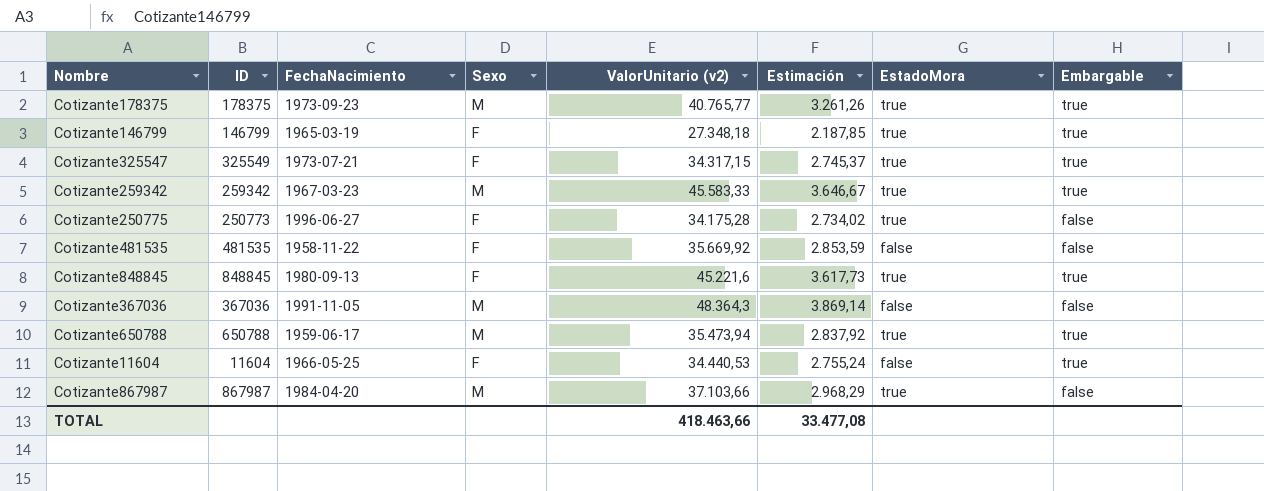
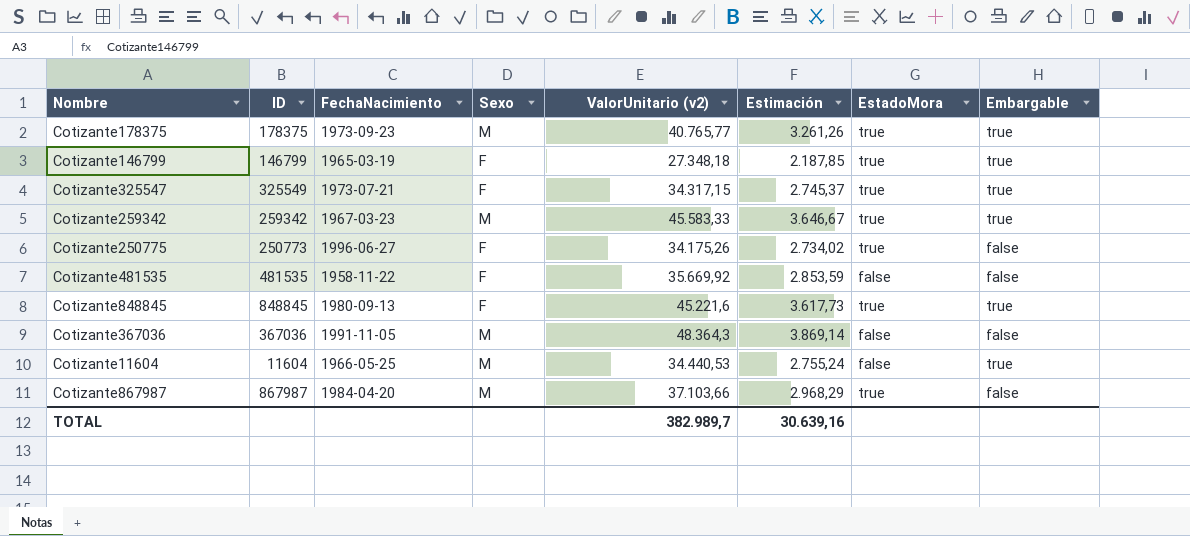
row Cotizante650788: 650788 | 1959-06-17 | M | 35.473,94 | 2.837,92 | true | true -> none
Cotizante250775 | ValorUnitario (v2): 34.175,28 -> 34.175,26
Cotizante11604 | Sexo: F -> M
TOTAL | ValorUnitario (v2): 418.463,66 -> 382.989,7
TOTAL | Estimación: 33.477,08 -> 30.639,16

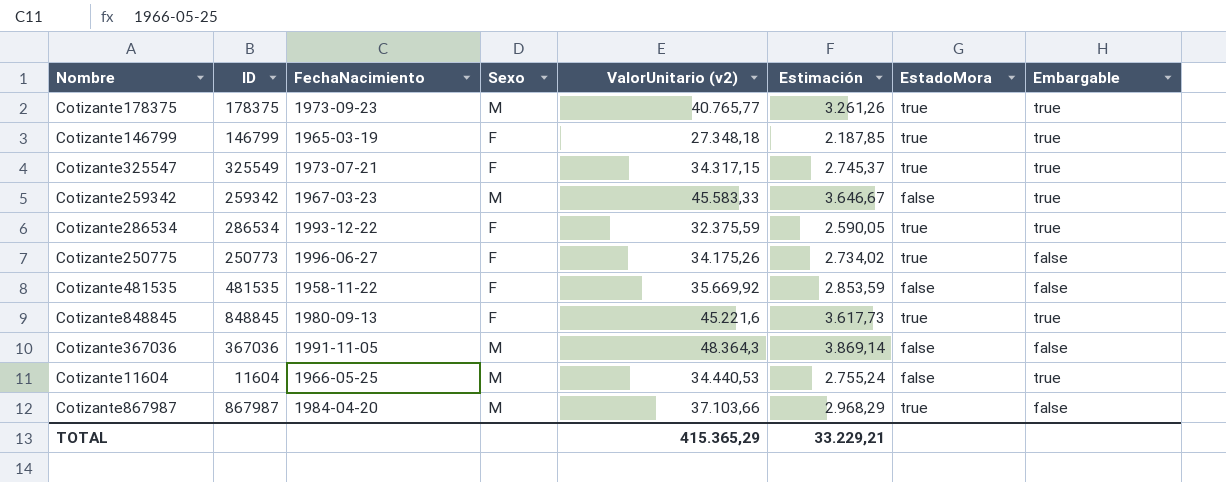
Cotizante259342 | EstadoMora: true -> false
row Cotizante286534: none -> 286534 | 1993-12-22 | F | 32.375,59 | 2.590,05 | true | true
TOTAL | ValorUnitario (v2): 382.989,7 -> 415.365,29
TOTAL | Estimación: 30.639,16 -> 33.229,21

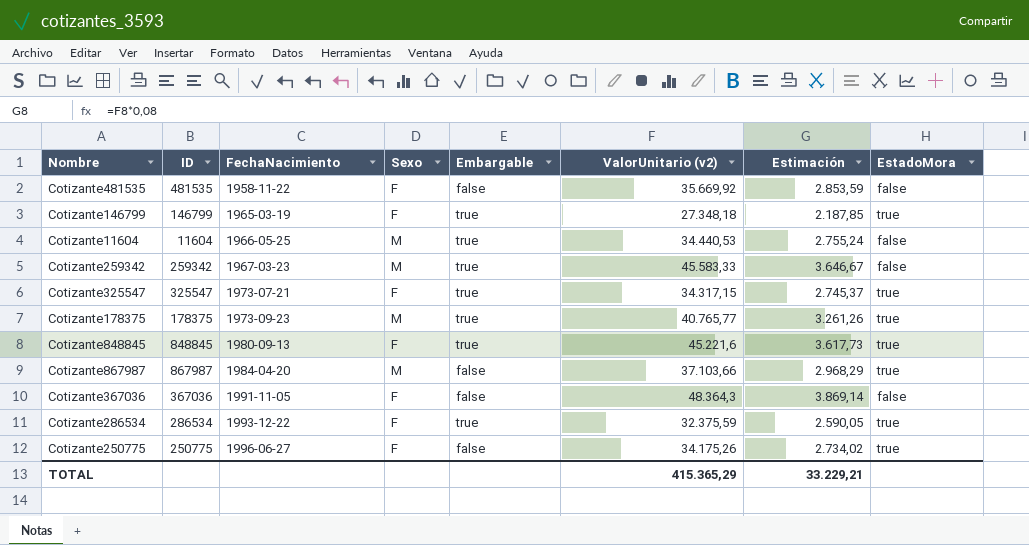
row order: none -> FechaNacimiento ascending
column Embargable | position: 8 -> 5
Cotizante325547 | ID: 325549 -> 325547
Cotizante367036 | Sexo: M -> F
Cotizante250775 | ID: 250773 -> 250775

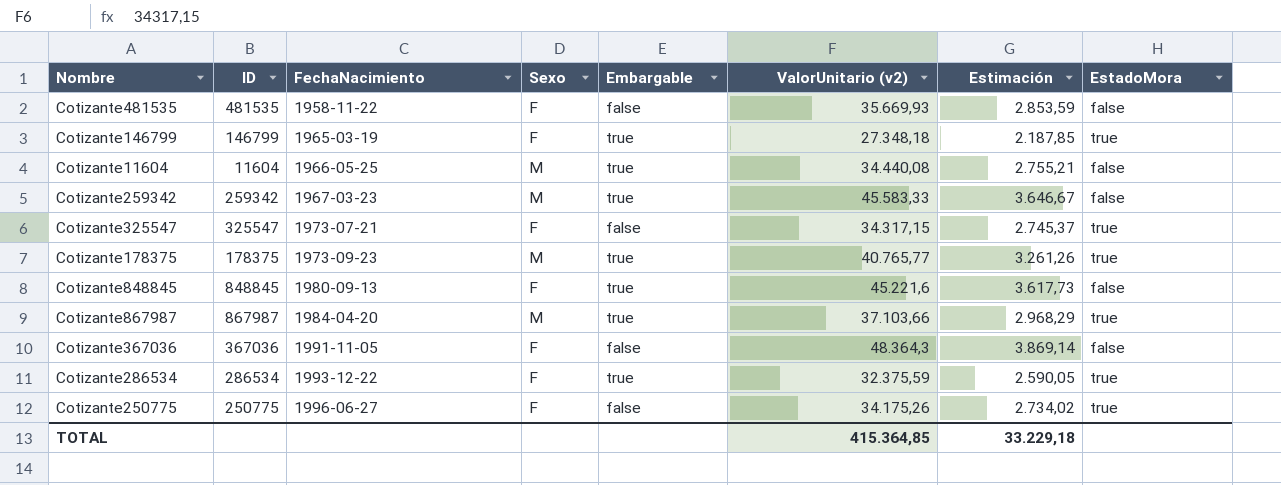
Cotizante481535 | ValorUnitario (v2): 35.669,92 -> 35.669,93
Cotizante11604 | ValorUnitario (v2): 34.440,53 -> 34.440,08
Cotizante11604 | Estimación: 2.755,24 -> 2.755,21
Cotizante325547 | Embargable: true -> false
Cotizante848845 | EstadoMora: true -> false
Cotizante867987 | Embargable: false -> true
TOTAL | ValorUnitario (v2): 415.365,29 -> 415.364,85
TOTAL | Estimación: 33.229,21 -> 33.229,18

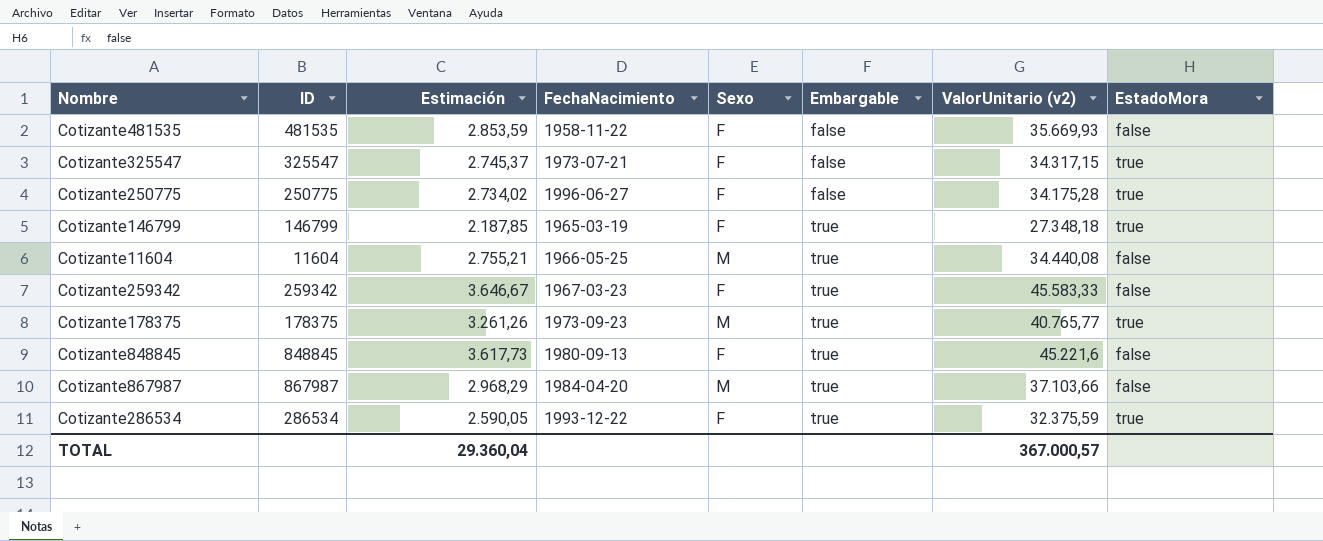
row order: FechaNacimiento ascending -> Embargable ascending
column Estimación | position: 7 -> 3
row Cotizante367036: 367036 | 1991-11-05 | F | false | 48.364,3 | 3.869,14 | false -> none
Cotizante250775 | ValorUnitario (v2): 34.175,26 -> 34.175,28
Cotizante259342 | Sexo: M -> F
Cotizante867987 | EstadoMora: true -> false
TOTAL | Estimación: 33.229,18 -> 29.360,04
TOTAL | ValorUnitario (v2): 415.364,85 -> 367.000,57

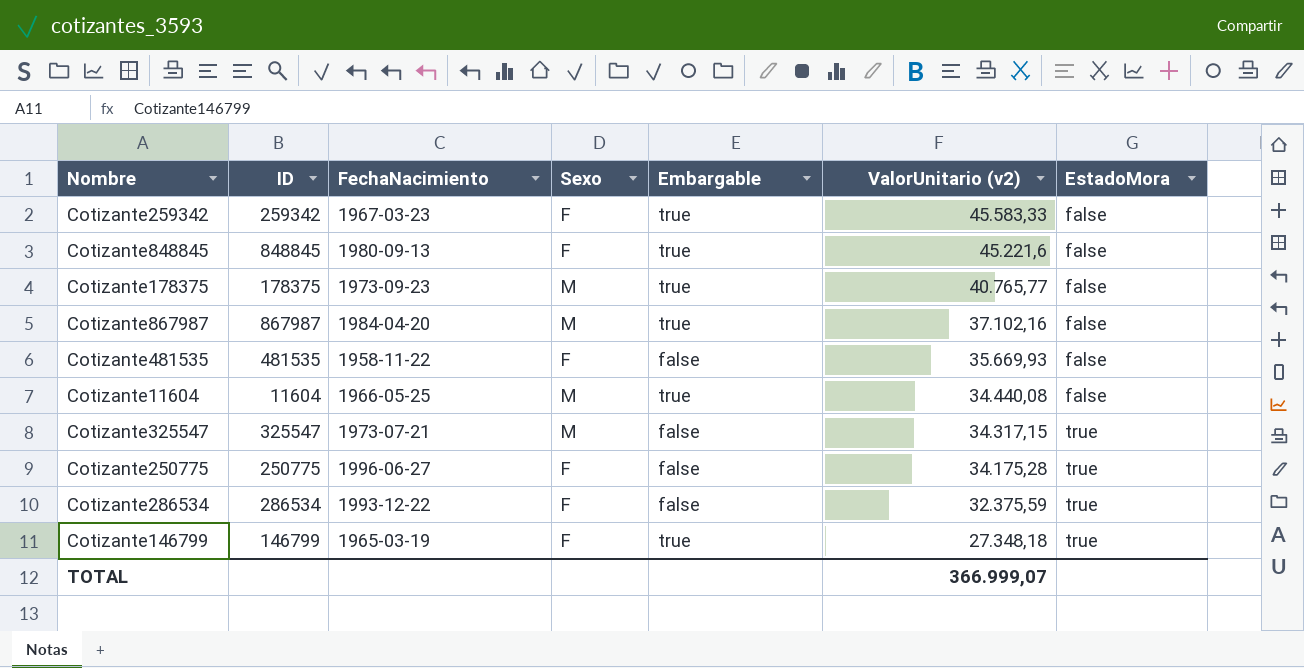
row order: Embargable ascending -> ValorUnitario (v2) descending
column Estimación | formula: [ValorUnitario (v2)] * 0,08 -> none
Cotizante178375 | EstadoMora: true -> false
Cotizante867987 | ValorUnitario (v2): 37.103,66 -> 37.102,16
Cotizante325547 | Sexo: F -> M
Cotizante286534 | Embargable: true -> false
TOTAL | ValorUnitario (v2): 367.000,57 -> 366.999,07

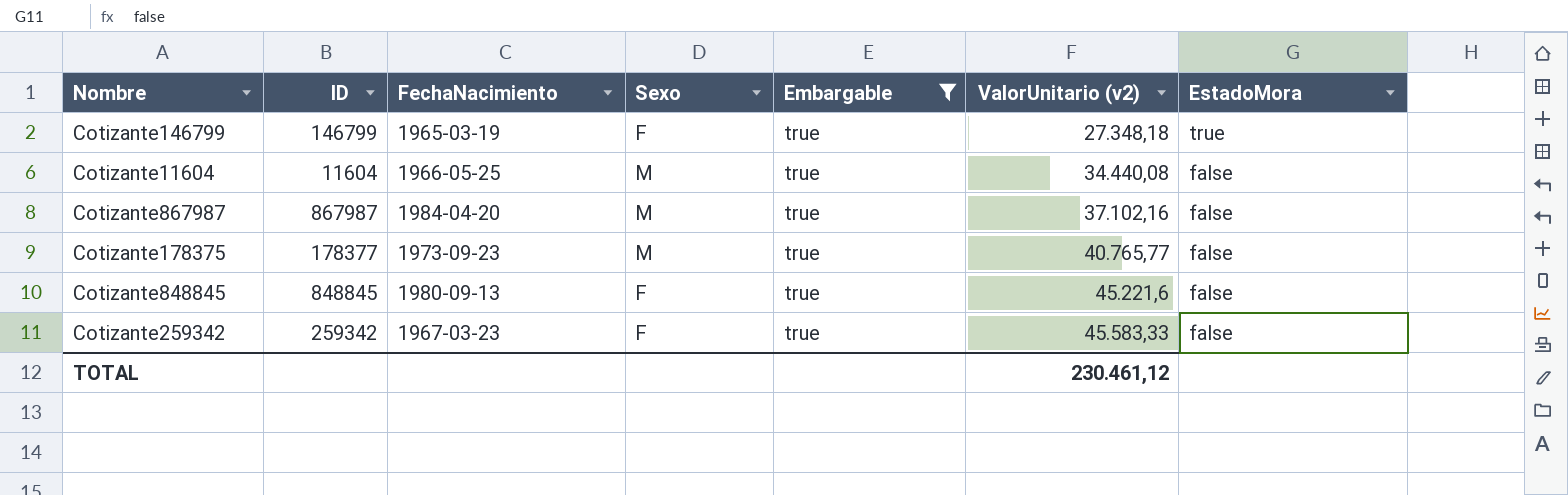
filter: none -> Embargable = true
row order: ValorUnitario (v2) descending -> ValorUnitario (v2) ascending
Cotizante178375 | ID: 178375 -> 178377
TOTAL | ValorUnitario (v2): 366.999,07 -> 230.461,12

